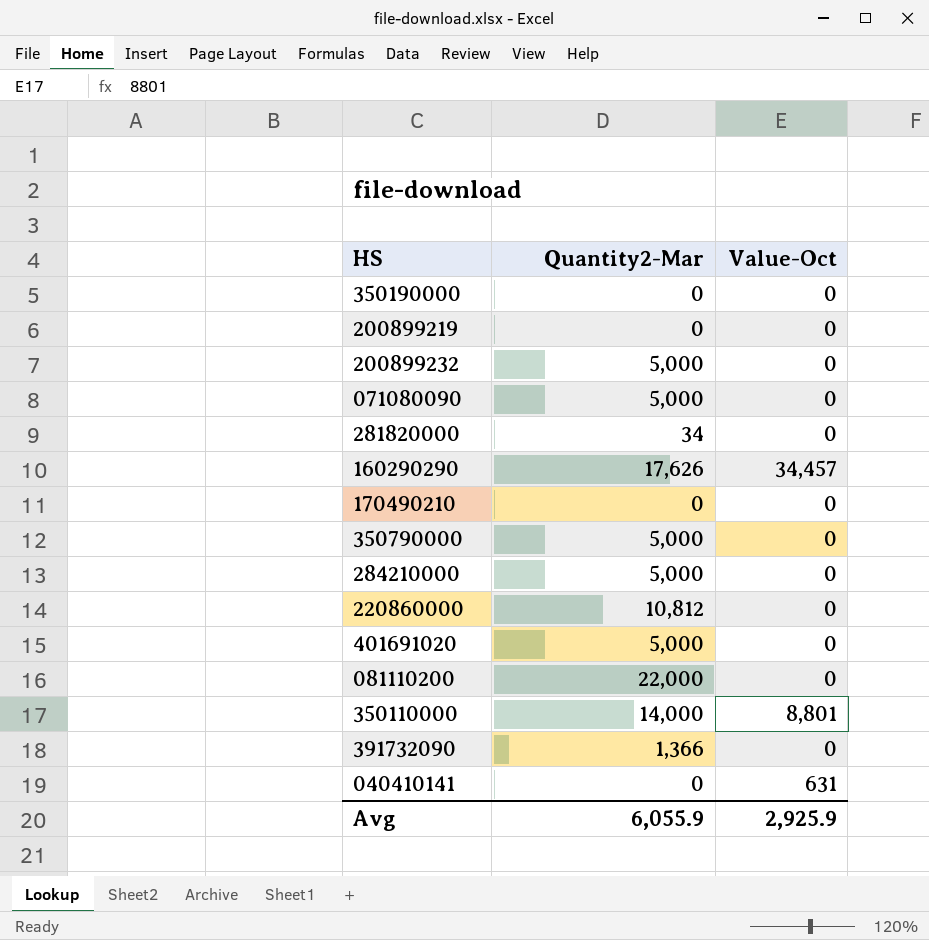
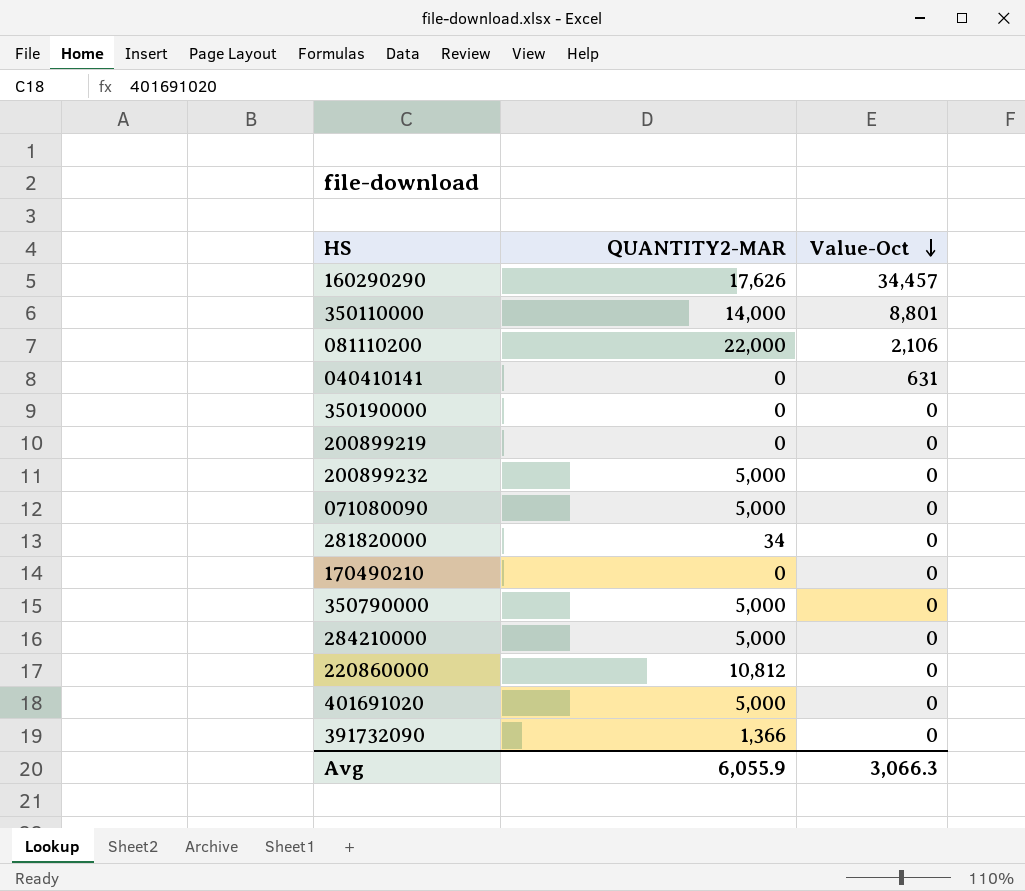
row order: none -> Value-Oct descending
column name: Quantity2-Mar -> QUANTITY2-MAR
081110200 | Value-Oct: 0 -> 2,106
Avg | Value-Oct: 2,925.9 -> 3,066.3

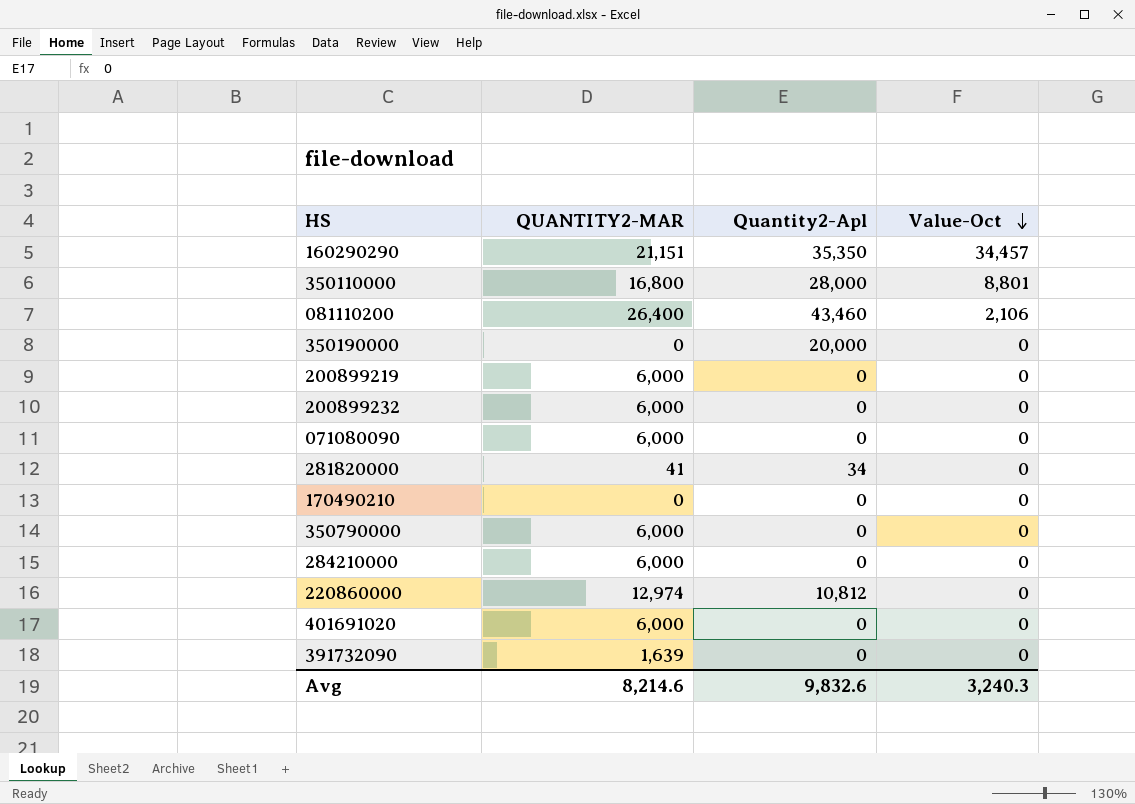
column Quantity2-Apl | position: none -> 3
row 040410141: 0 | 631 -> none
160290290 | QUANTITY2-MAR: 17,626 -> 21,151
350110000 | QUANTITY2-MAR: 14,000 -> 16,800
081110200 | QUANTITY2-MAR: 22,000 -> 26,400
200899219 | QUANTITY2-MAR: 0 -> 6,000
200899232 | QUANTITY2-MAR: 5,000 -> 6,000
071080090 | QUANTITY2-MAR: 5,000 -> 6,000
281820000 | QUANTITY2-MAR: 34 -> 41
350790000 | QUANTITY2-MAR: 5,000 -> 6,000
284210000 | QUANTITY2-MAR: 5,000 -> 6,000
220860000 | QUANTITY2-MAR: 10,812 -> 12,974
401691020 | QUANTITY2-MAR: 5,000 -> 6,000
391732090 | QUANTITY2-MAR: 1,366 -> 1,639
Avg | QUANTITY2-MAR: 6,055.9 -> 8,214.6
Avg | Value-Oct: 3,066.3 -> 3,240.3

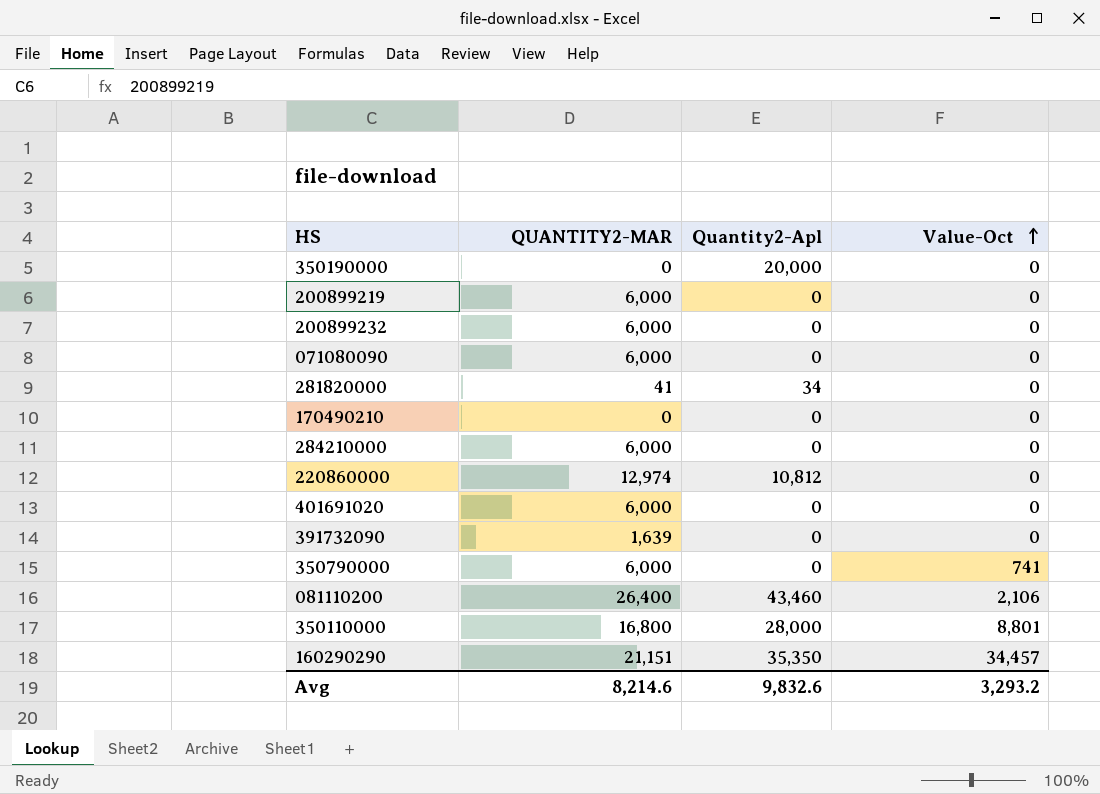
row order: Value-Oct descending -> Value-Oct ascending
350790000 | Value-Oct: 0 -> 741
Avg | Value-Oct: 3,240.3 -> 3,293.2

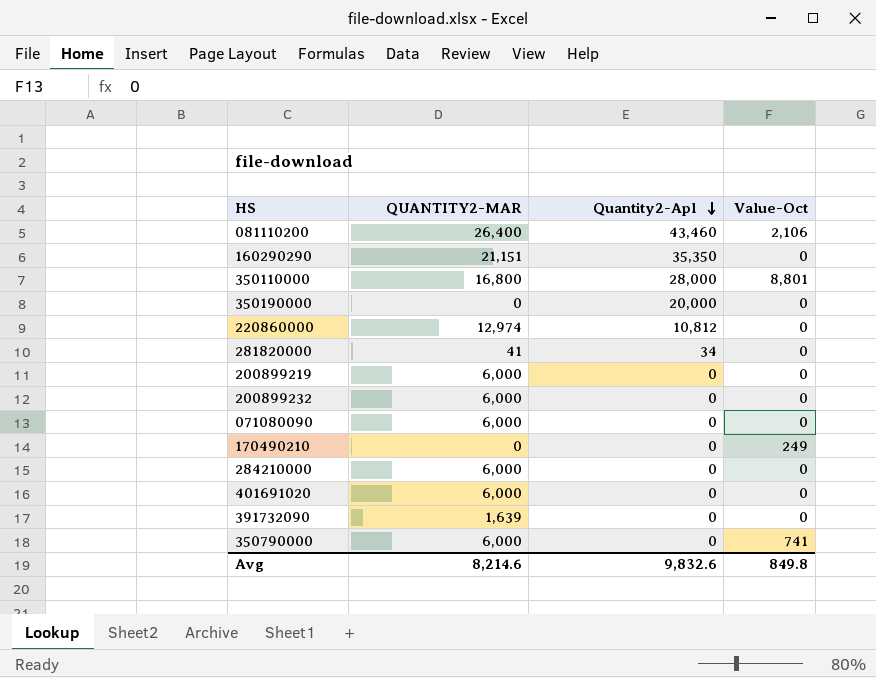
row order: Value-Oct ascending -> Quantity2-Apl descending
160290290 | Value-Oct: 34,457 -> 0
170490210 | Value-Oct: 0 -> 249
Avg | Value-Oct: 3,293.2 -> 849.8

